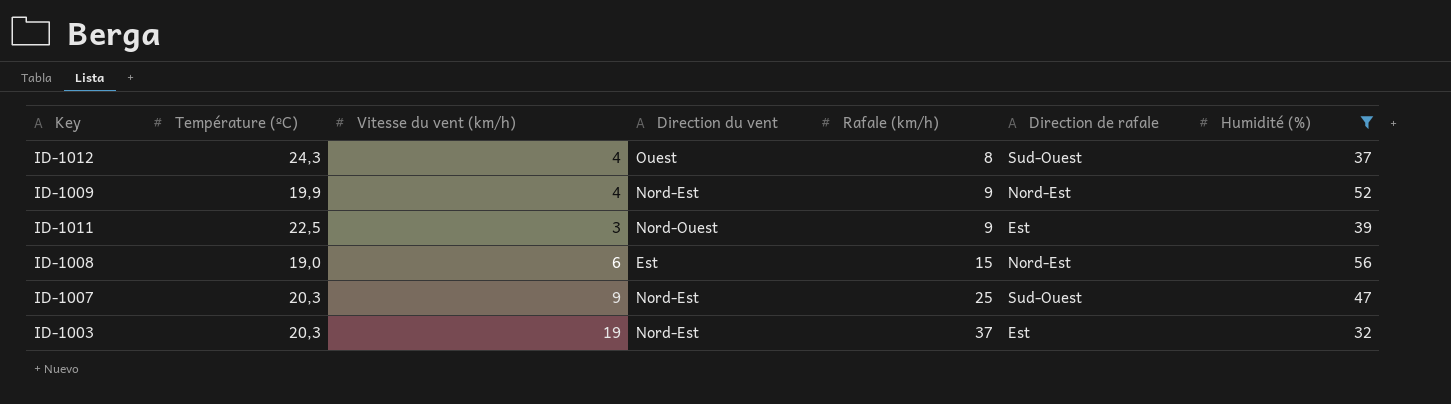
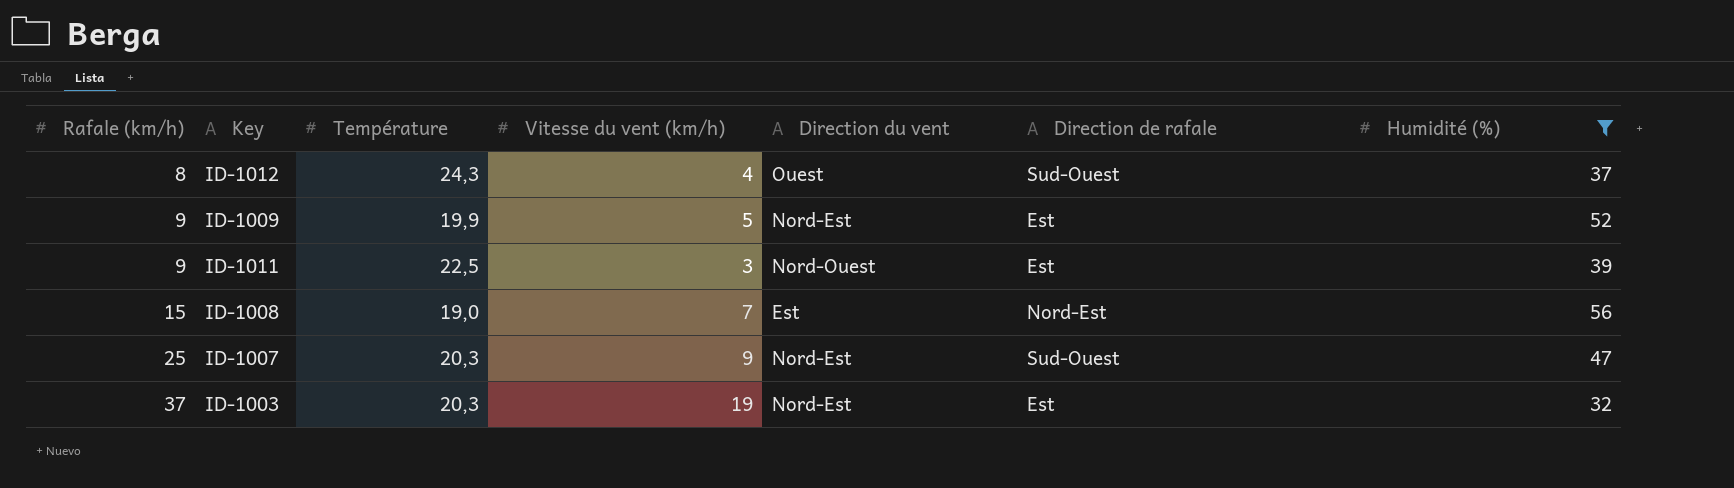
column Rafale (km/h) | position: 5 -> 1
column name: Température (ºC) -> Température
ID-1009 | Vitesse du vent (km/h): 4 -> 5
ID-1009 | Direction de rafale: Nord-Est -> Est
ID-1008 | Vitesse du vent (km/h): 6 -> 7

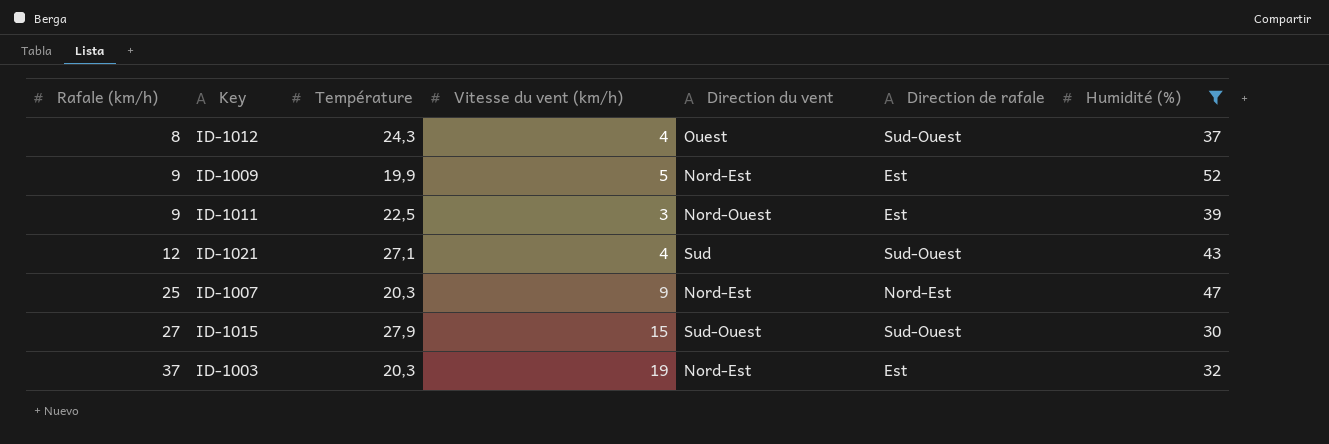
row ID-1008: 15 | 19,0 | 7 | Est | Nord-Est | 56 -> none
row ID-1021: none -> 12 | 27,1 | 4 | Sud | Sud-Ouest | 43
ID-1007 | Direction de rafale: Sud-Ouest -> Nord-Est
row ID-1015: none -> 27 | 27,9 | 15 | Sud-Ouest | Sud-Ouest | 30

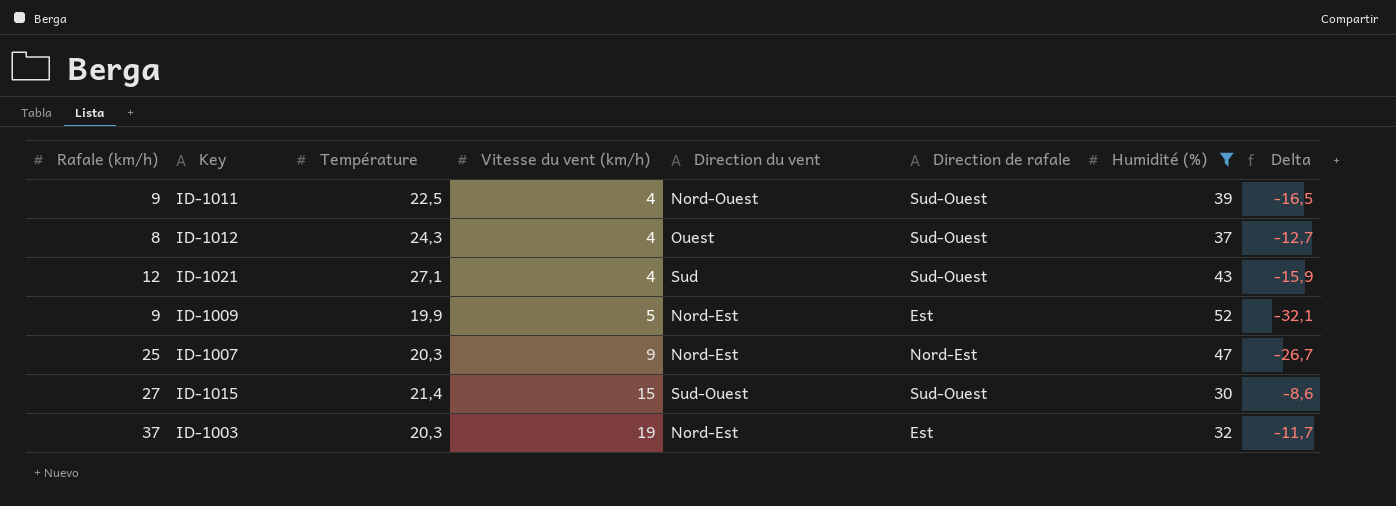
row order: Rafale (km/h) ascending -> Vitesse du vent (km/h) ascending
column Delta | formula: none -> [Température] - [Humidité (%)]
ID-1011 | Vitesse du vent (km/h): 3 -> 4
ID-1011 | Direction de rafale: Est -> Sud-Ouest
ID-1015 | Température: 27,9 -> 21,4

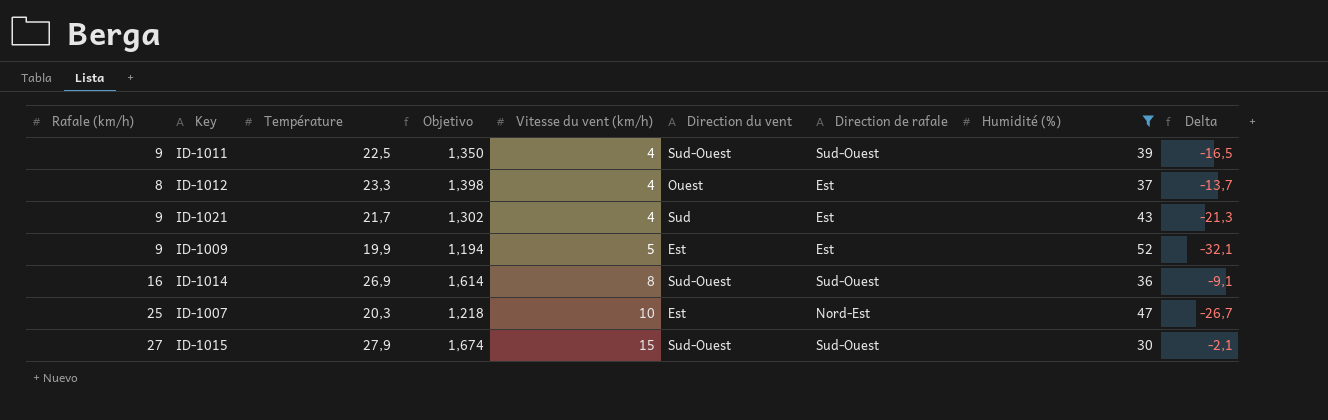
column Objetivo | formula: none -> [Température] * 0,06
row ID-1003: 37 | 20,3 | 19 | Nord-Est | Est | 32 | -11,7 -> none
ID-1011 | Direction du vent: Nord-Ouest -> Sud-Ouest
ID-1012 | Température: 24,3 -> 23,3
ID-1012 | Direction de rafale: Sud-Ouest -> Est
ID-1012 | Delta: -12,7 -> -13,7
ID-1021 | Rafale (km/h): 12 -> 9
ID-1021 | Température: 27,1 -> 21,7
ID-1021 | Direction de rafale: Sud-Ouest -> Est
ID-1021 | Delta: -15,9 -> -21,3
ID-1009 | Direction du vent: Nord-Est -> Est
row ID-1014: none -> 16 | 26,9 | 1,614 | 8 | Sud-Ouest | Sud-Ouest | 36 | -9,1
ID-1007 | Vitesse du vent (km/h): 9 -> 10
ID-1007 | Direction du vent: Nord-Est -> Est
ID-1015 | Température: 21,4 -> 27,9
ID-1015 | Delta: -8,6 -> -2,1

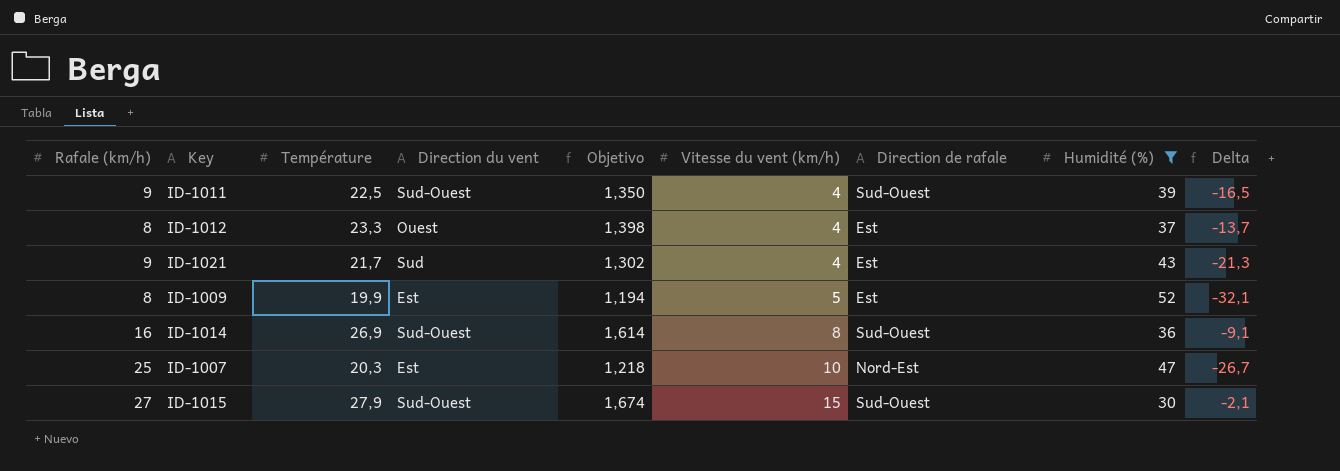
column Direction du vent | position: 6 -> 4
ID-1009 | Rafale (km/h): 9 -> 8

